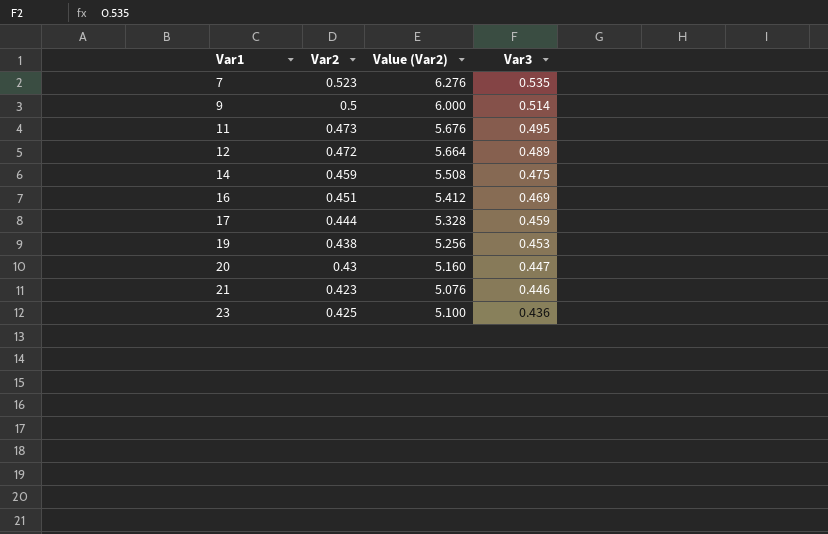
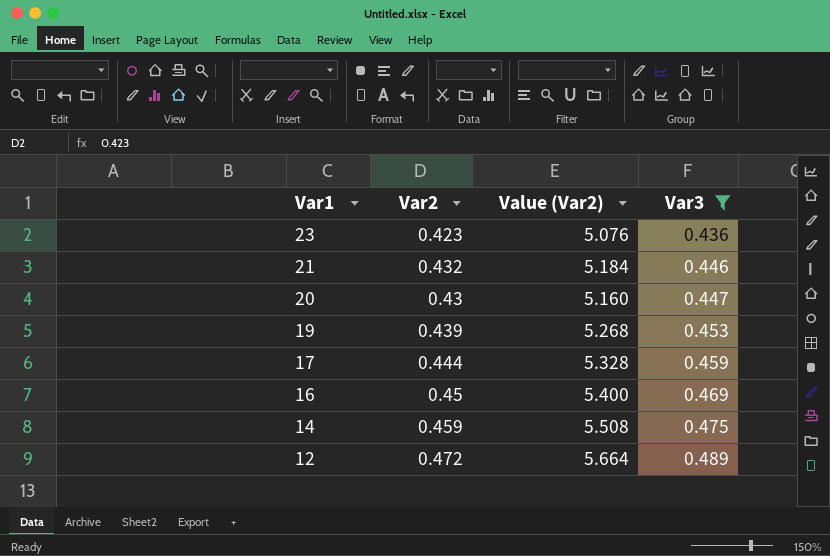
filter: none -> Var3 <= 0.489
row order: Var1 ascending -> Var1 descending
23 | Var2: 0.425 -> 0.423
23 | Value (Var2): 5.100 -> 5.076
21 | Var2: 0.423 -> 0.432
21 | Value (Var2): 5.076 -> 5.184
19 | Var2: 0.438 -> 0.439
19 | Value (Var2): 5.256 -> 5.268
16 | Var2: 0.451 -> 0.45
16 | Value (Var2): 5.412 -> 5.400

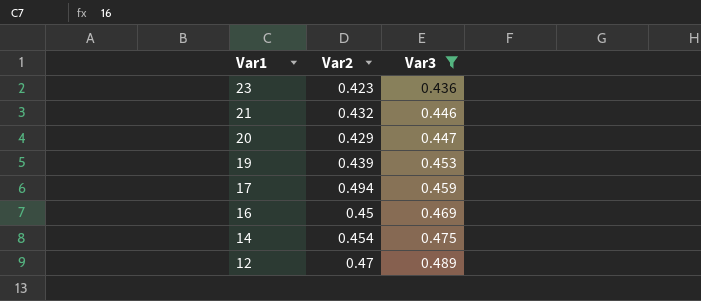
column Value (Var2) | formula: [Var2] * 12 -> none
20 | Var2: 0.43 -> 0.429
17 | Var2: 0.444 -> 0.494
14 | Var2: 0.459 -> 0.454
12 | Var2: 0.472 -> 0.47

